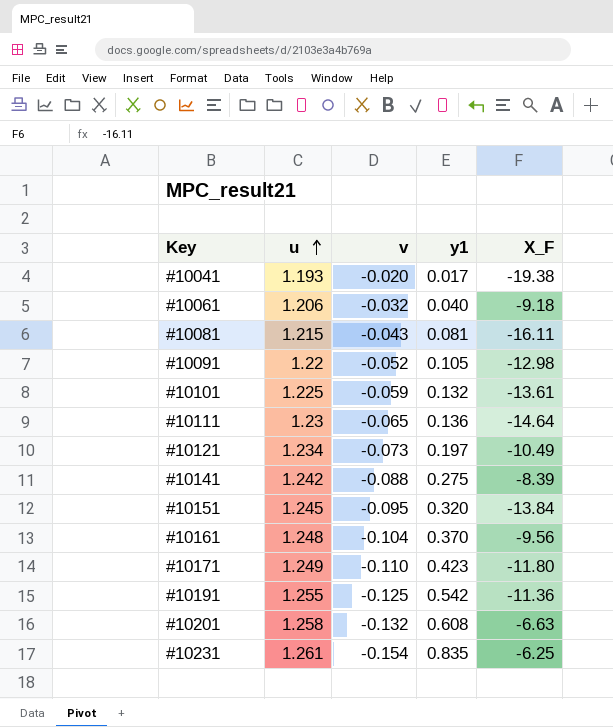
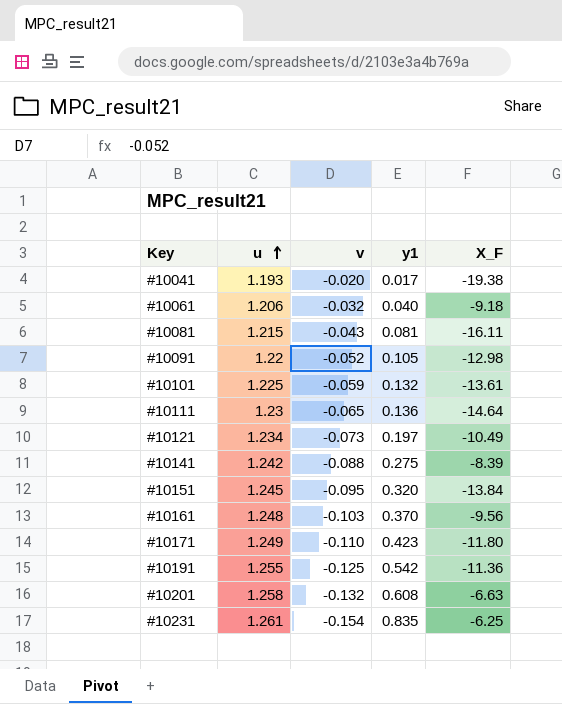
#10161 | v: -0.104 -> -0.103

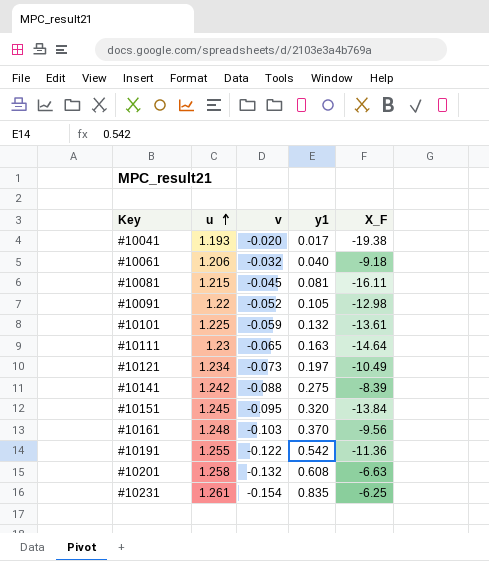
row #10171: 1.249 | -0.110 | 0.423 | -11.80 -> none
#10081 | v: -0.043 -> -0.045
#10111 | y1: 0.136 -> 0.163
#10191 | v: -0.125 -> -0.122

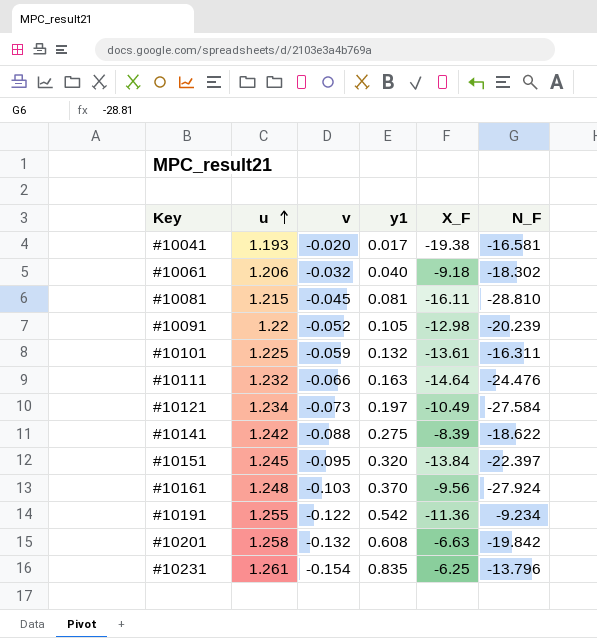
column N_F | position: none -> 6
#10111 | u: 1.23 -> 1.232
#10111 | v: -0.065 -> -0.066

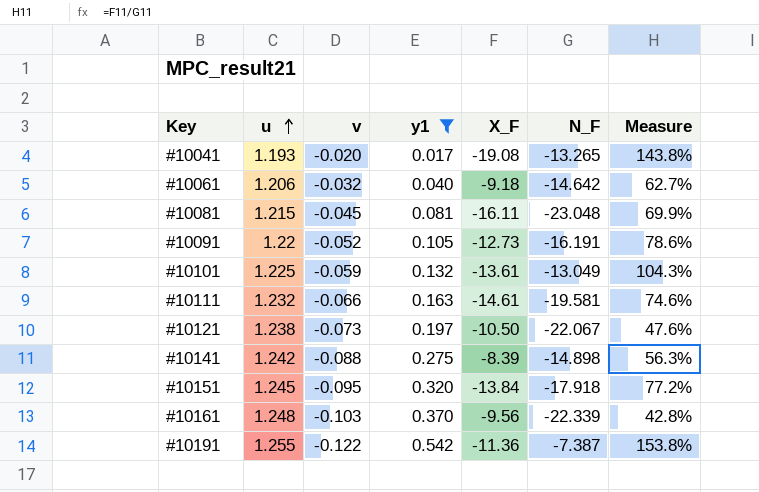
filter: none -> y1 <= 0.542
column Measure | formula: none -> [X_F] / [N_F]
#10041 | X_F: -19.38 -> -19.08
#10041 | N_F: -16.581 -> -13.265
#10061 | N_F: -18.302 -> -14.642
#10081 | N_F: -28.810 -> -23.048
#10091 | X_F: -12.98 -> -12.73
#10091 | N_F: -20.239 -> -16.191
#10101 | N_F: -16.311 -> -13.049
#10111 | X_F: -14.64 -> -14.61
#10111 | N_F: -24.476 -> -19.581
#10121 | u: 1.234 -> 1.238
#10121 | X_F: -10.49 -> -10.50
#10121 | N_F: -27.584 -> -22.067
#10141 | N_F: -18.622 -> -14.898
#10151 | N_F: -22.397 -> -17.918
#10161 | N_F: -27.924 -> -22.339
#10191 | N_F: -9.234 -> -7.387

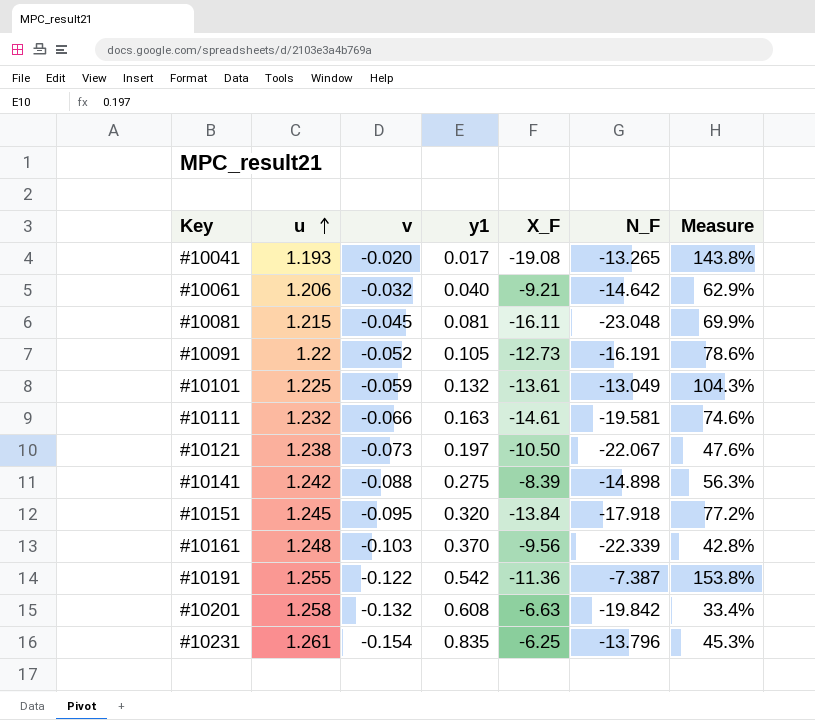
filter: y1 <= 0.542 -> none
#10061 | X_F: -9.18 -> -9.21
#10061 | Measure: 62.7% -> 62.9%

